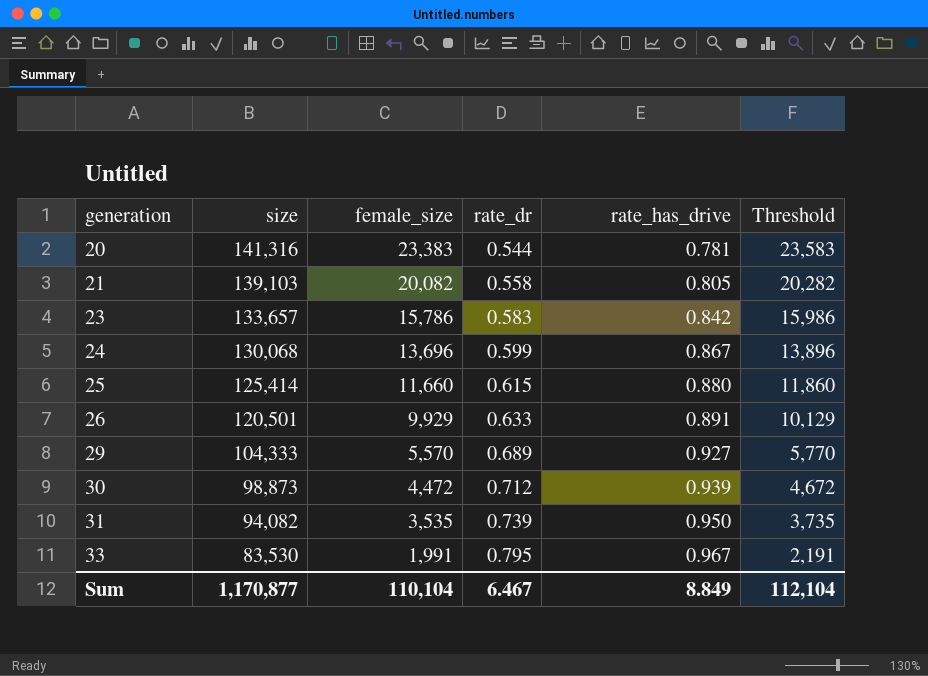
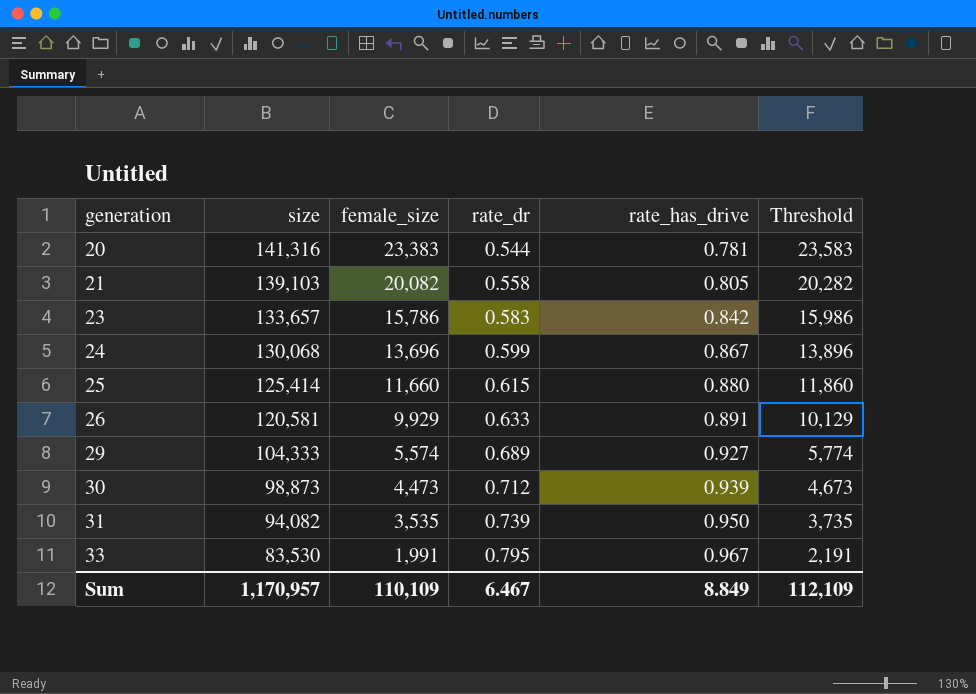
26 | size: 120,501 -> 120,581
29 | female_size: 5,570 -> 5,574
29 | Threshold: 5,770 -> 5,774
30 | female_size: 4,472 -> 4,473
30 | Threshold: 4,672 -> 4,673
Sum | size: 1,170,877 -> 1,170,957
Sum | female_size: 110,104 -> 110,109
Sum | Threshold: 112,104 -> 112,109

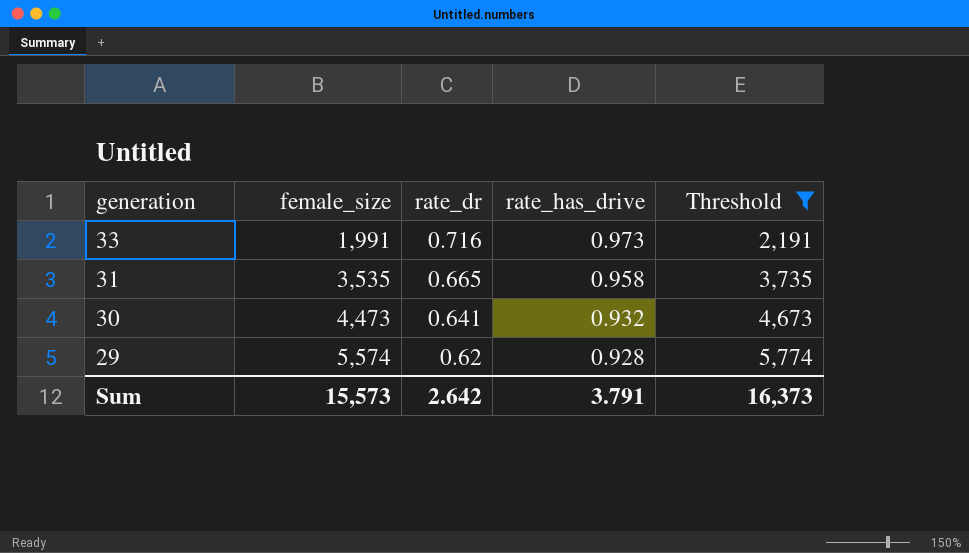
filter: none -> Threshold <= 5,774
row order: generation ascending -> generation descending
column size | position: 2 -> none
33 | rate_dr: 0.795 -> 0.716
33 | rate_has_drive: 0.967 -> 0.973
31 | rate_dr: 0.739 -> 0.665
31 | rate_has_drive: 0.950 -> 0.958
30 | rate_dr: 0.712 -> 0.641
30 | rate_has_drive: 0.939 -> 0.932
29 | rate_dr: 0.689 -> 0.62
29 | rate_has_drive: 0.927 -> 0.928
Sum | female_size: 110,109 -> 15,573
Sum | rate_dr: 6.467 -> 2.642
Sum | rate_has_drive: 8.849 -> 3.791
Sum | Threshold: 112,109 -> 16,373

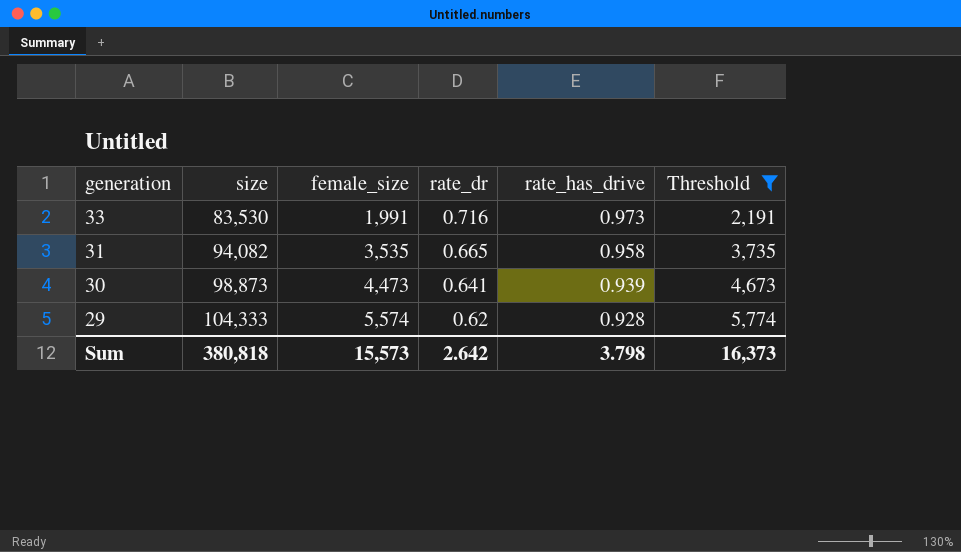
column size | position: none -> 2
30 | rate_has_drive: 0.932 -> 0.939
Sum | rate_has_drive: 3.791 -> 3.798

